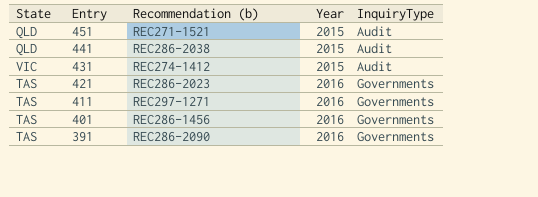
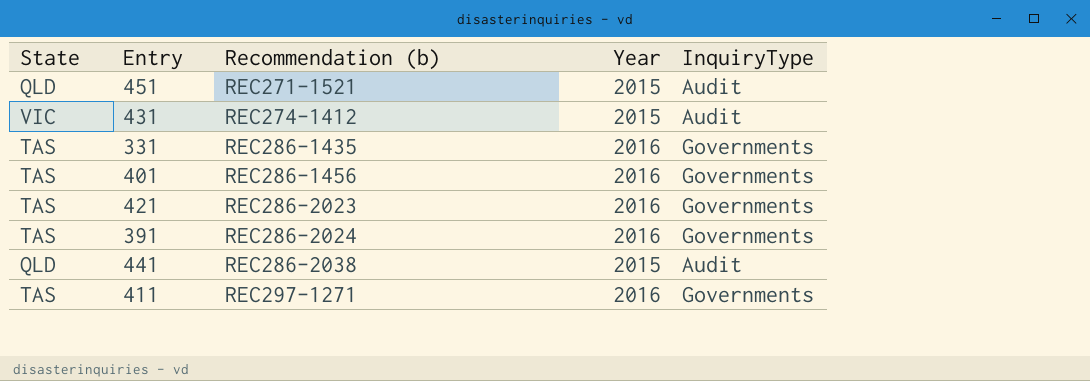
row order: Entry descending -> Recommendation (b) ascending
row 331: none -> TAS | REC286-1435 | 2016 | Governments
391 | Recommendation (b): REC286-2090 -> REC286-2024

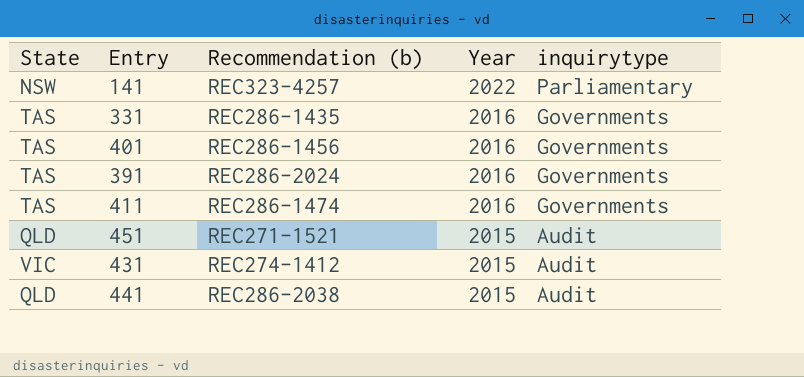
row order: Recommendation (b) ascending -> Year descending
column name: InquiryType -> inquirytype
row 421: TAS | REC286-2023 | 2016 | Governments -> none
row 141: none -> NSW | REC323-4257 | 2022 | Parliamentary
411 | Recommendation (b): REC297-1271 -> REC286-1474

